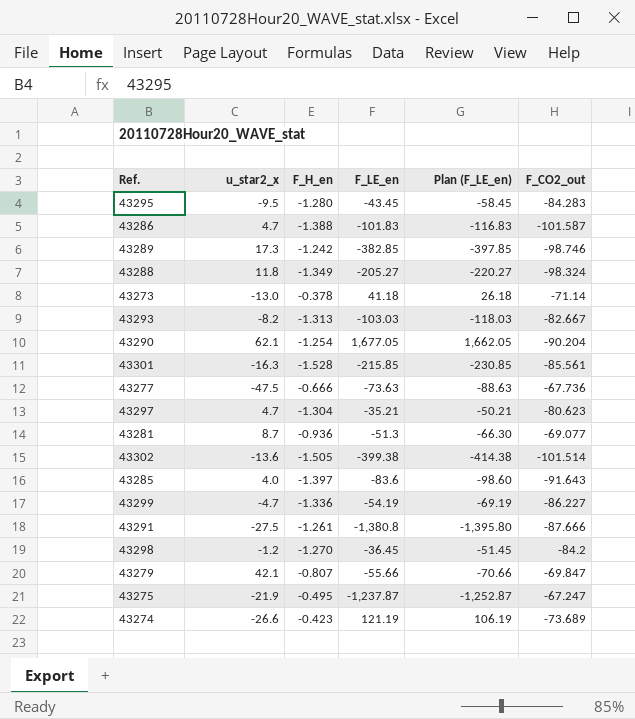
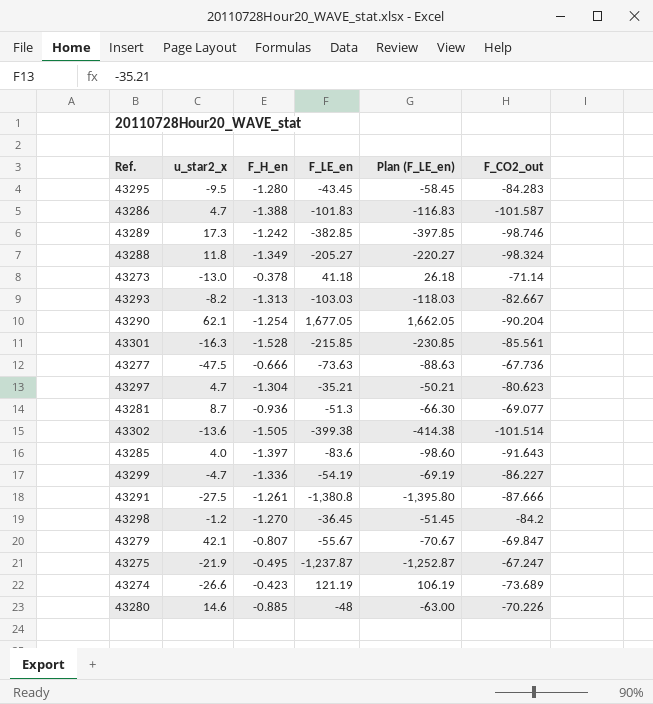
43279 | F_LE_en: -55.66 -> -55.67
43279 | Plan (F_LE_en): -70.66 -> -70.67
row 43280: none -> 14.6 | -0.885 | -48 | -63.00 | -70.226

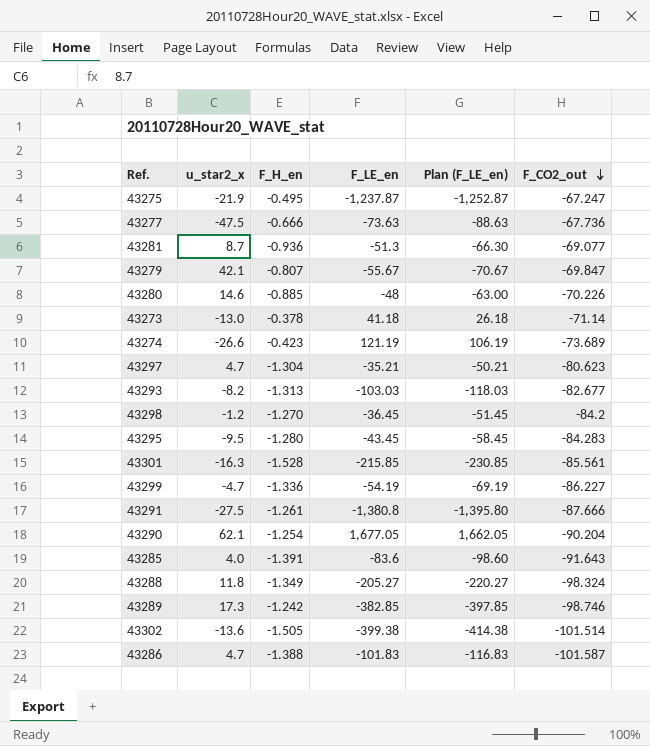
row order: none -> F_CO2_out descending
43293 | F_CO2_out: -82.667 -> -82.677
43285 | F_H_en: -1.397 -> -1.391

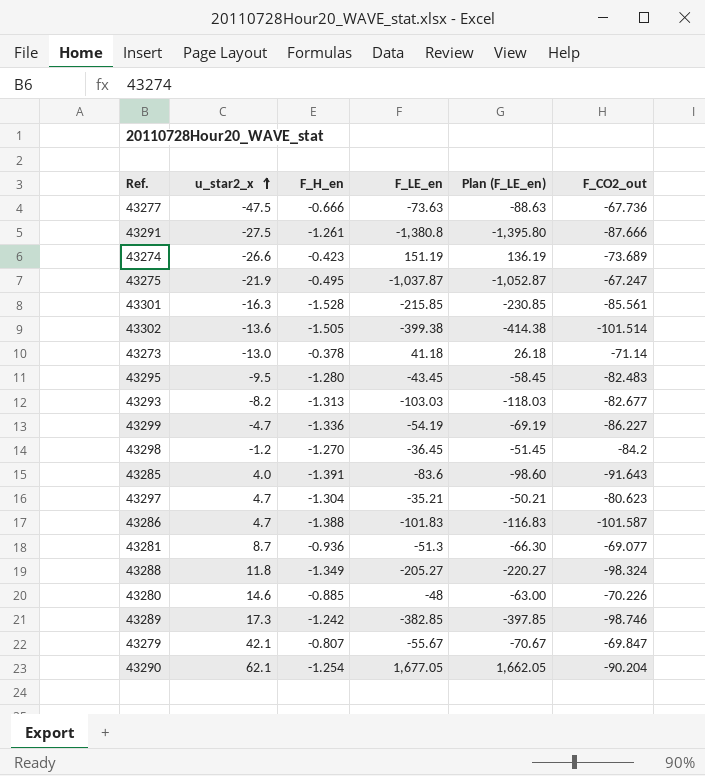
row order: F_CO2_out descending -> u_star2_x ascending
43274 | F_LE_en: 121.19 -> 151.19
43274 | Plan (F_LE_en): 106.19 -> 136.19
43275 | F_LE_en: -1,237.87 -> -1,037.87
43275 | Plan (F_LE_en): -1,252.87 -> -1,052.87
43295 | F_CO2_out: -84.283 -> -82.483

